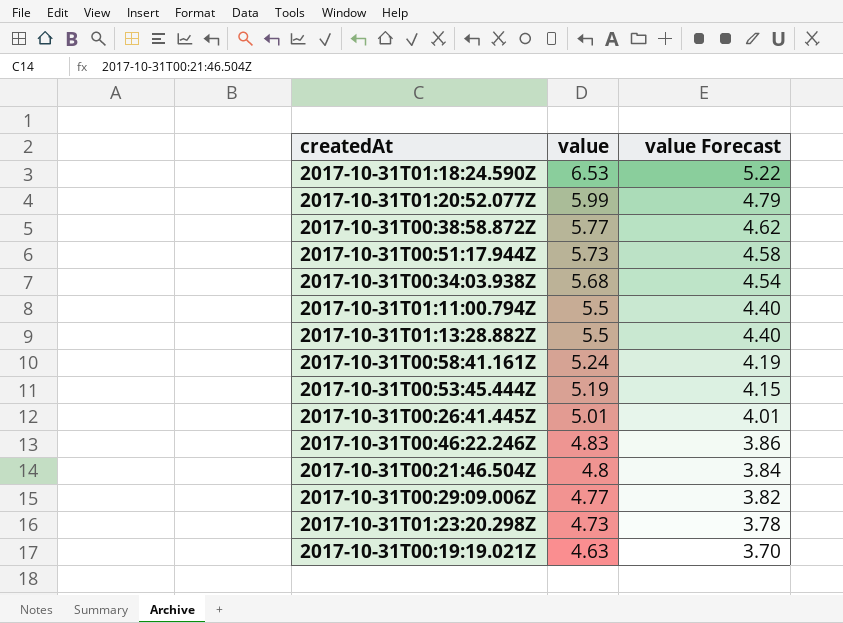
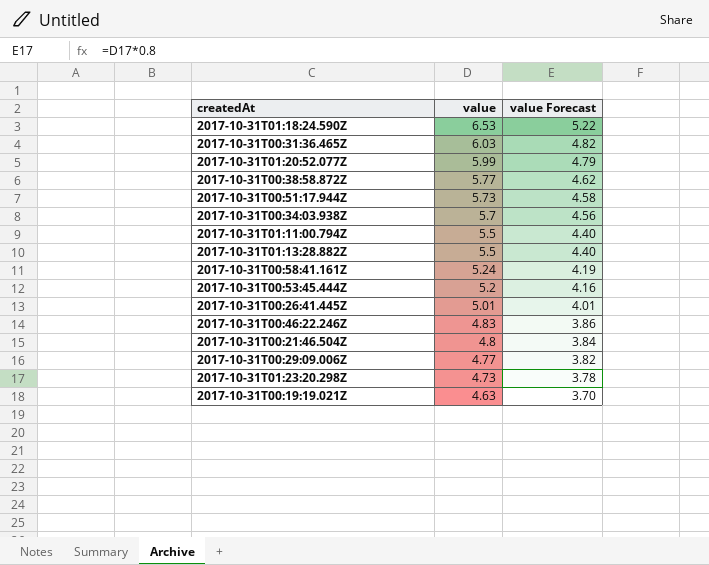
row 2017-10-31T00:31:36.465Z: none -> 6.03 | 4.82
2017-10-31T00:34:03.938Z | value: 5.68 -> 5.7
2017-10-31T00:34:03.938Z | value Forecast: 4.54 -> 4.56
2017-10-31T00:53:45.444Z | value: 5.19 -> 5.2
2017-10-31T00:53:45.444Z | value Forecast: 4.15 -> 4.16

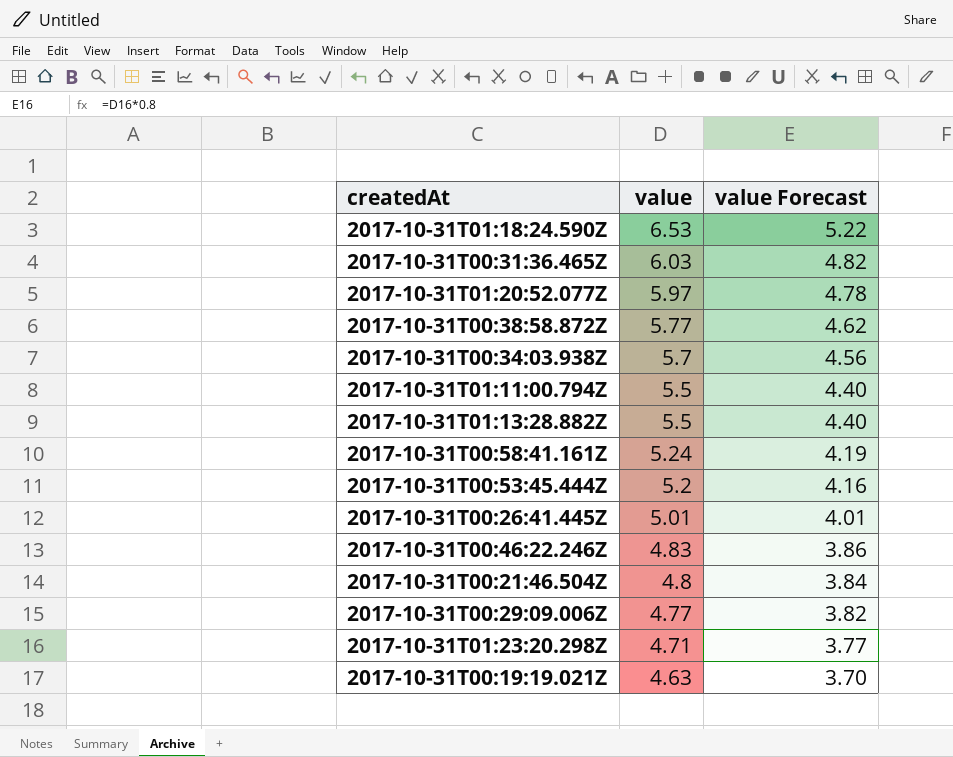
row 2017-10-31T00:51:17.944Z: 5.73 | 4.58 -> none
2017-10-31T01:20:52.077Z | value: 5.99 -> 5.97
2017-10-31T01:20:52.077Z | value Forecast: 4.79 -> 4.78
2017-10-31T01:23:20.298Z | value: 4.73 -> 4.71
2017-10-31T01:23:20.298Z | value Forecast: 3.78 -> 3.77

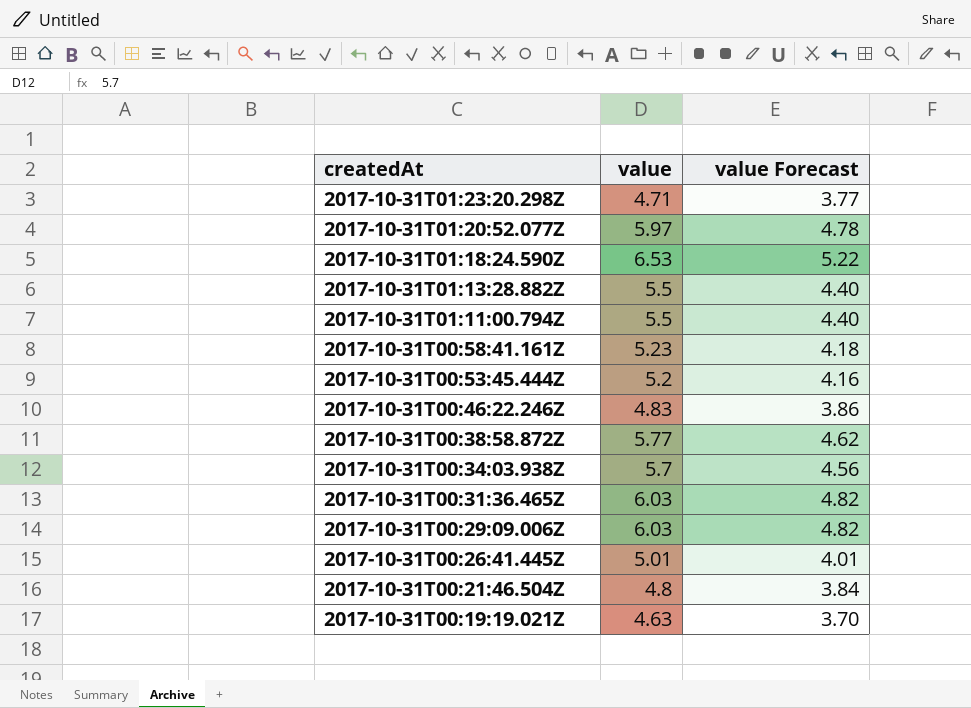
row order: value descending -> createdAt descending
2017-10-31T00:58:41.161Z | value: 5.24 -> 5.23
2017-10-31T00:58:41.161Z | value Forecast: 4.19 -> 4.18
2017-10-31T00:29:09.006Z | value: 4.77 -> 6.03
2017-10-31T00:29:09.006Z | value Forecast: 3.82 -> 4.82

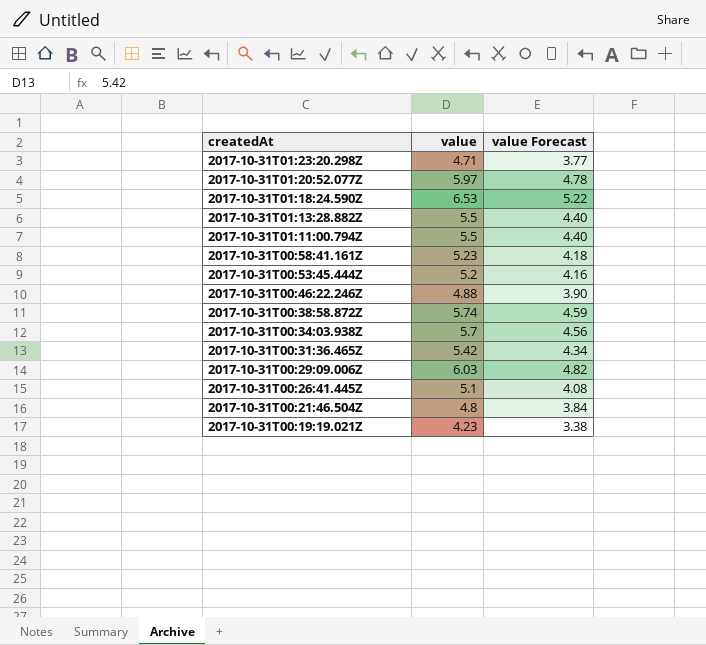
2017-10-31T00:46:22.246Z | value: 4.83 -> 4.88
2017-10-31T00:46:22.246Z | value Forecast: 3.86 -> 3.90
2017-10-31T00:38:58.872Z | value: 5.77 -> 5.74
2017-10-31T00:38:58.872Z | value Forecast: 4.62 -> 4.59
2017-10-31T00:31:36.465Z | value: 6.03 -> 5.42
2017-10-31T00:31:36.465Z | value Forecast: 4.82 -> 4.34
2017-10-31T00:26:41.445Z | value: 5.01 -> 5.1
2017-10-31T00:26:41.445Z | value Forecast: 4.01 -> 4.08
2017-10-31T00:19:19.021Z | value: 4.63 -> 4.23
2017-10-31T00:19:19.021Z | value Forecast: 3.70 -> 3.38

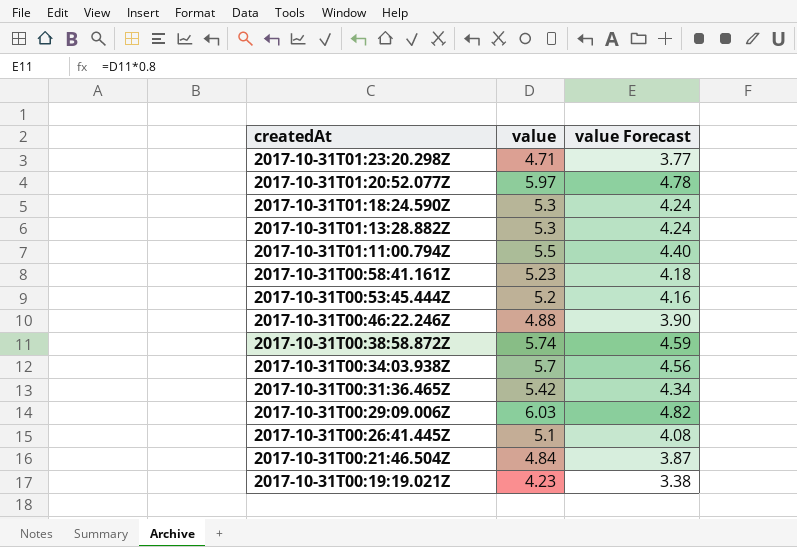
2017-10-31T01:18:24.590Z | value: 6.53 -> 5.3
2017-10-31T01:18:24.590Z | value Forecast: 5.22 -> 4.24
2017-10-31T01:13:28.882Z | value: 5.5 -> 5.3
2017-10-31T01:13:28.882Z | value Forecast: 4.40 -> 4.24
2017-10-31T00:21:46.504Z | value: 4.8 -> 4.84
2017-10-31T00:21:46.504Z | value Forecast: 3.84 -> 3.87

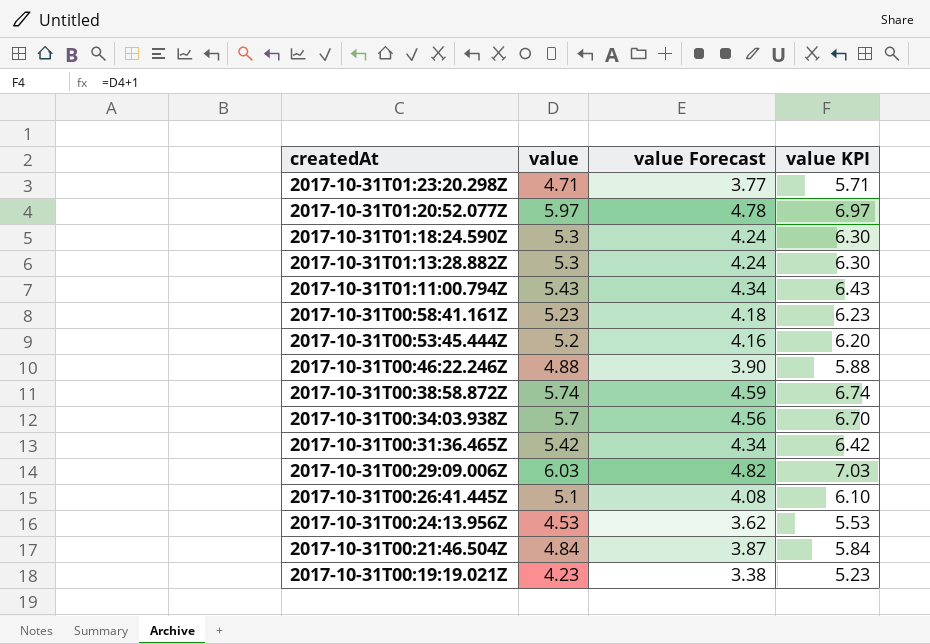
column value KPI | formula: none -> [value] + 1
2017-10-31T01:11:00.794Z | value: 5.5 -> 5.43
2017-10-31T01:11:00.794Z | value Forecast: 4.40 -> 4.34
row 2017-10-31T00:24:13.956Z: none -> 4.53 | 3.62 | 5.53

